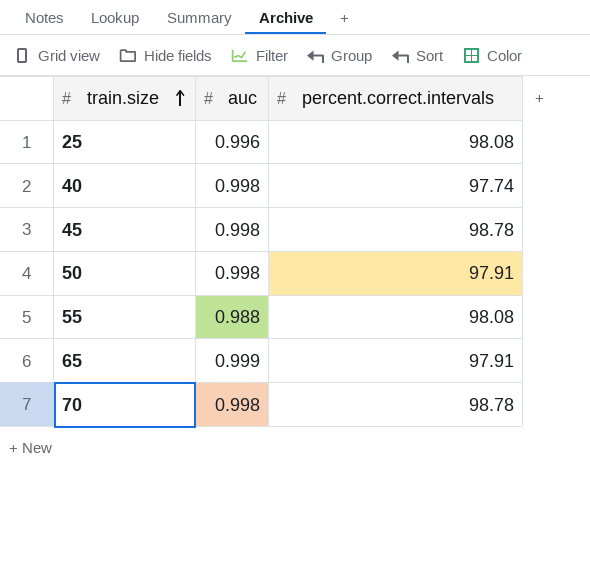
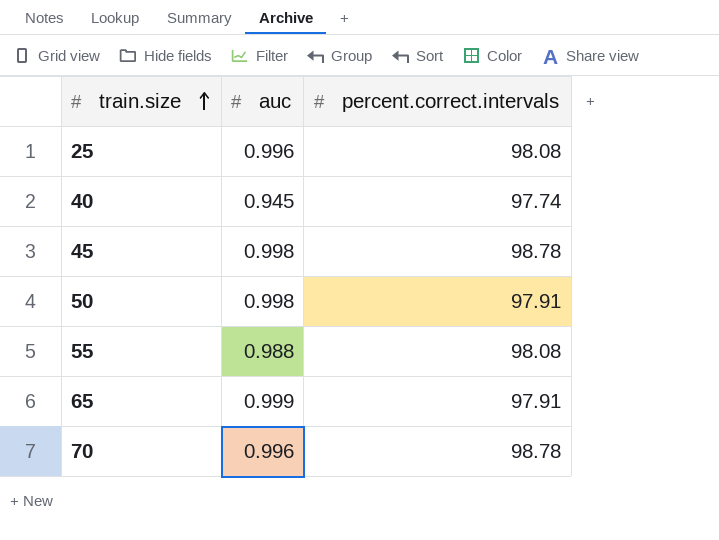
40 | auc: 0.998 -> 0.945
70 | auc: 0.998 -> 0.996

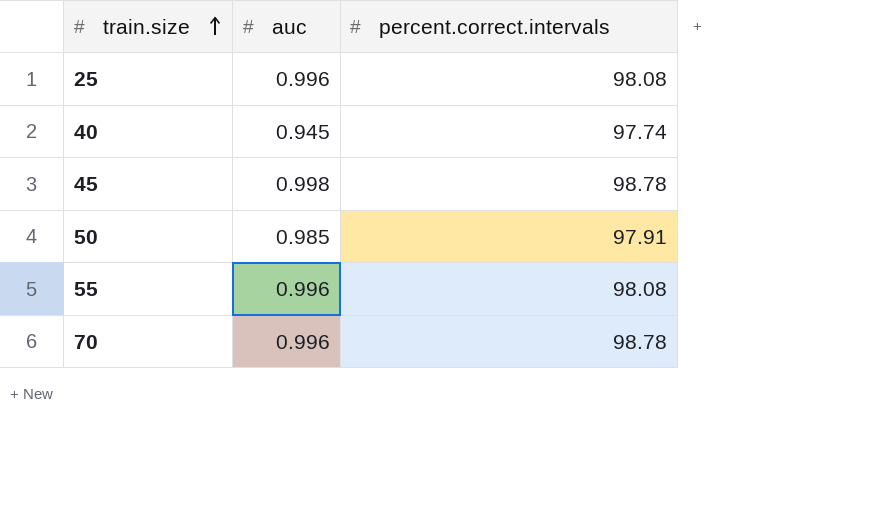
row 65: 0.999 | 97.91 -> none
50 | auc: 0.998 -> 0.985
55 | auc: 0.988 -> 0.996

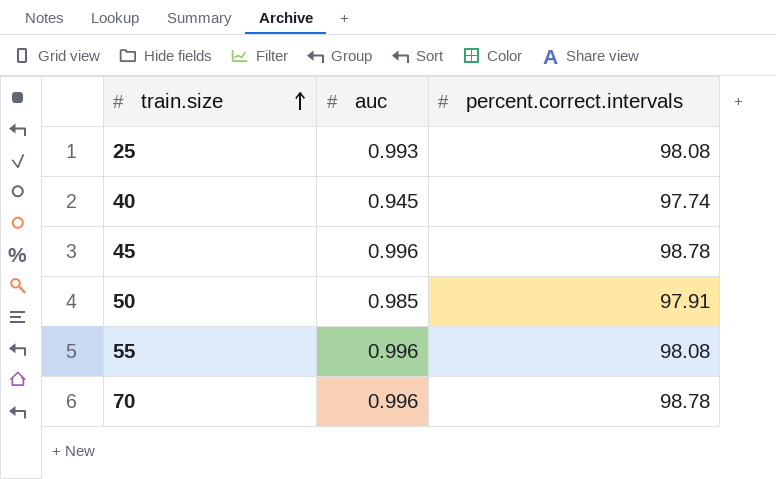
25 | auc: 0.996 -> 0.993
45 | auc: 0.998 -> 0.996

